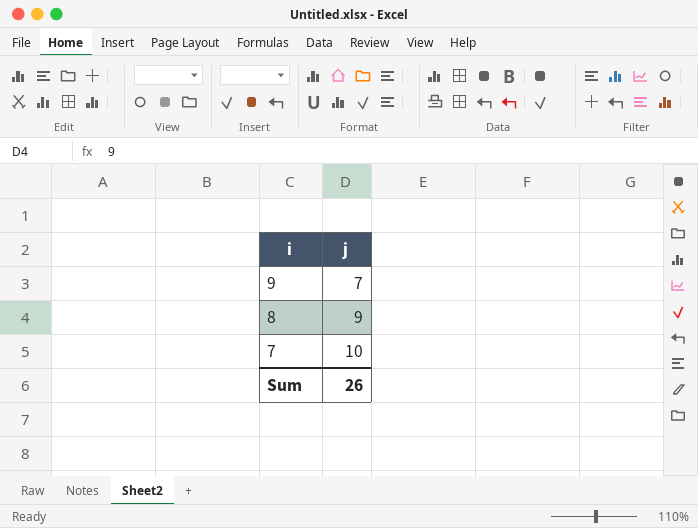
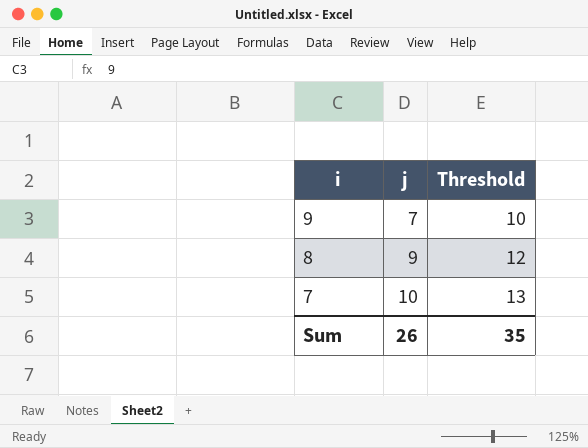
column Threshold | formula: none -> [j] + 3

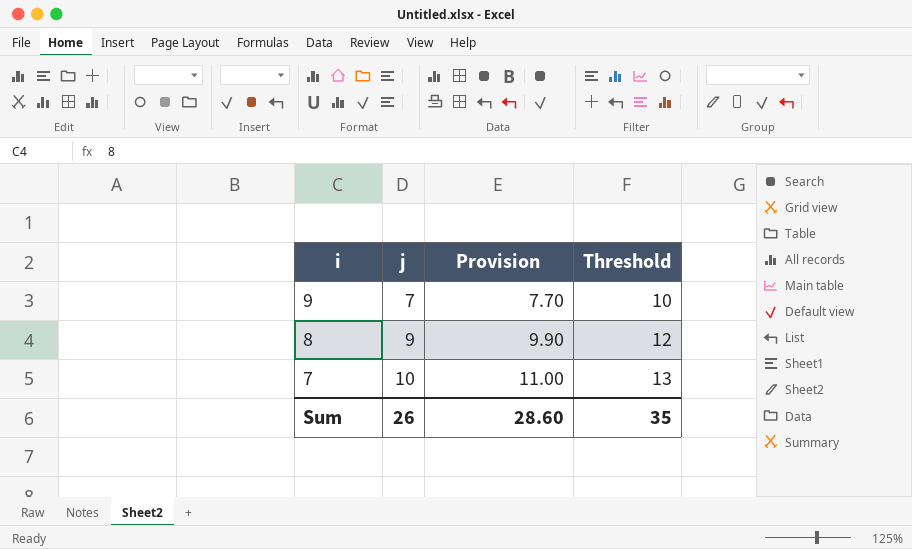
column Provision | formula: none -> [j] * 1.1

